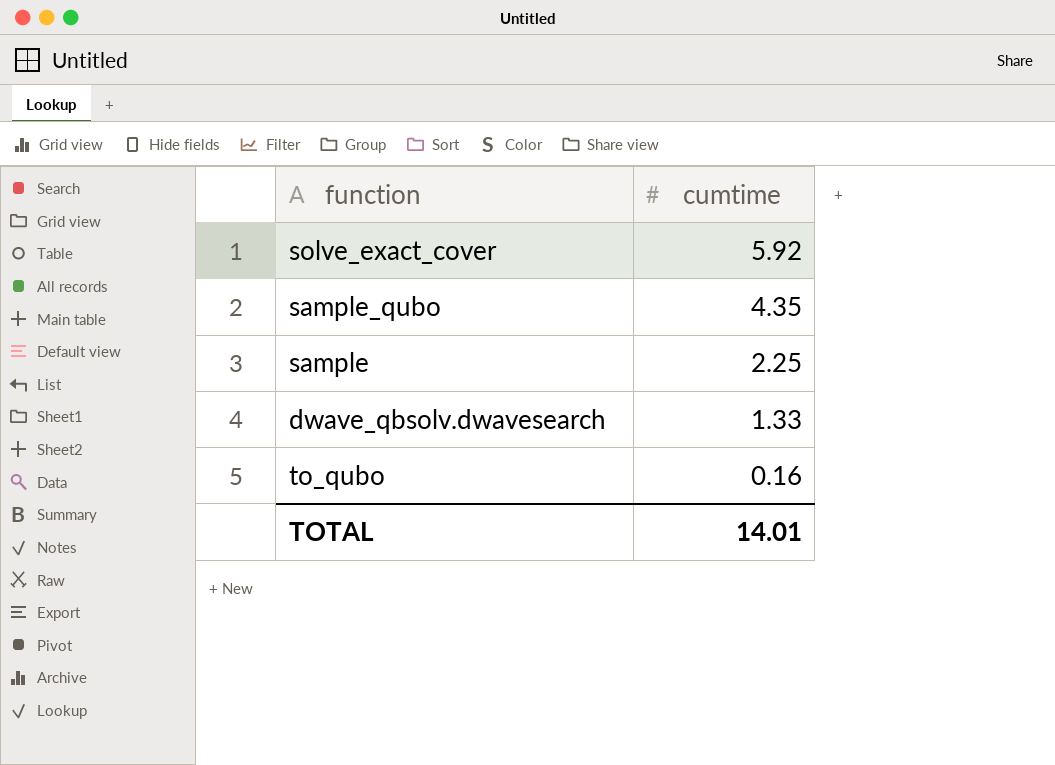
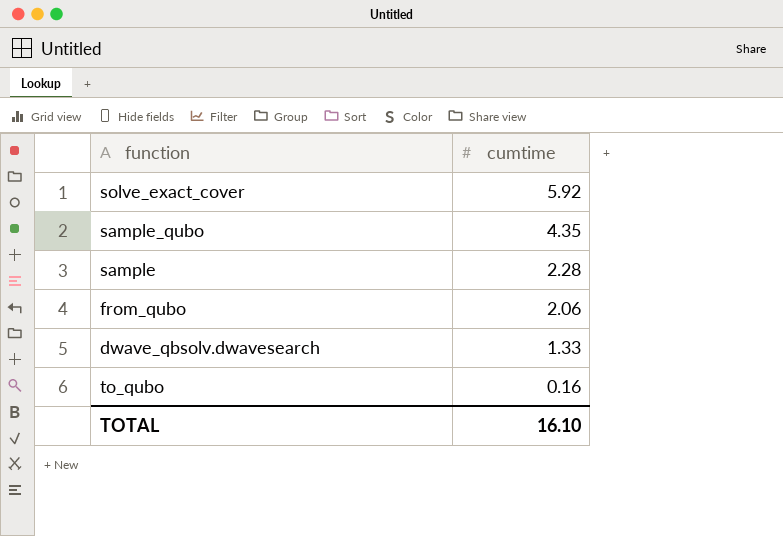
sample | cumtime: 2.25 -> 2.28
row from_qubo: none -> 2.06
TOTAL | cumtime: 14.01 -> 16.10

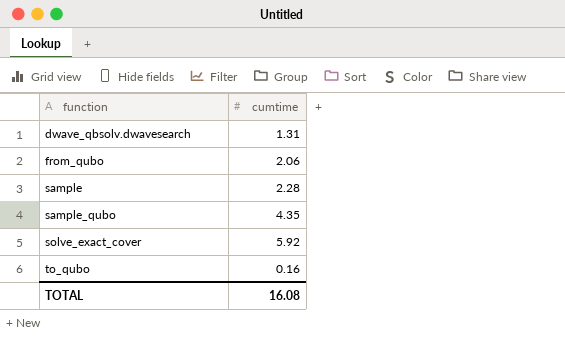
row order: cumtime descending -> function ascending
dwave_qbsolv.dwavesearch | cumtime: 1.33 -> 1.31
TOTAL | cumtime: 16.10 -> 16.08

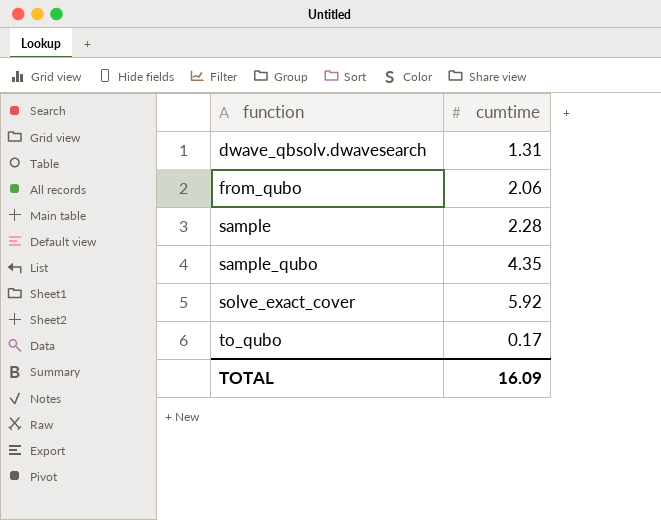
to_qubo | cumtime: 0.16 -> 0.17
TOTAL | cumtime: 16.08 -> 16.09

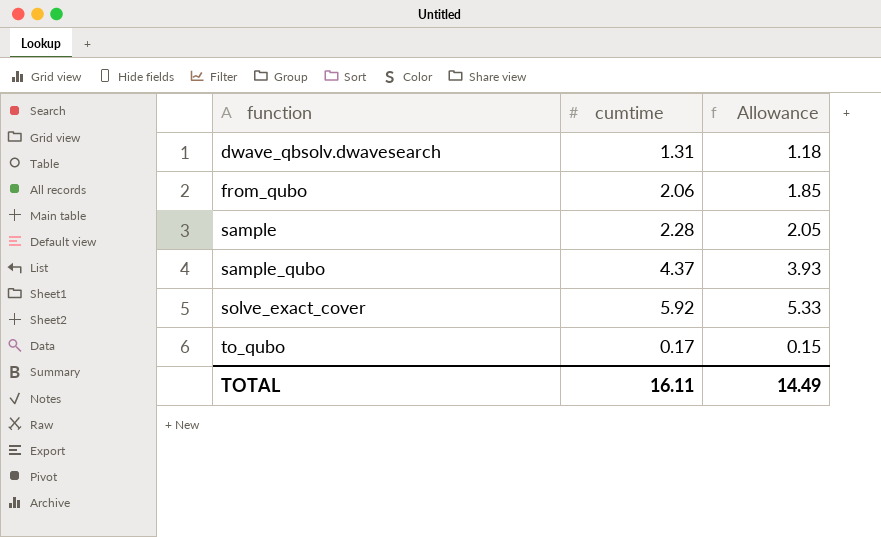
column Allowance | formula: none -> [cumtime] * 0.9
sample_qubo | cumtime: 4.35 -> 4.37
TOTAL | cumtime: 16.09 -> 16.11

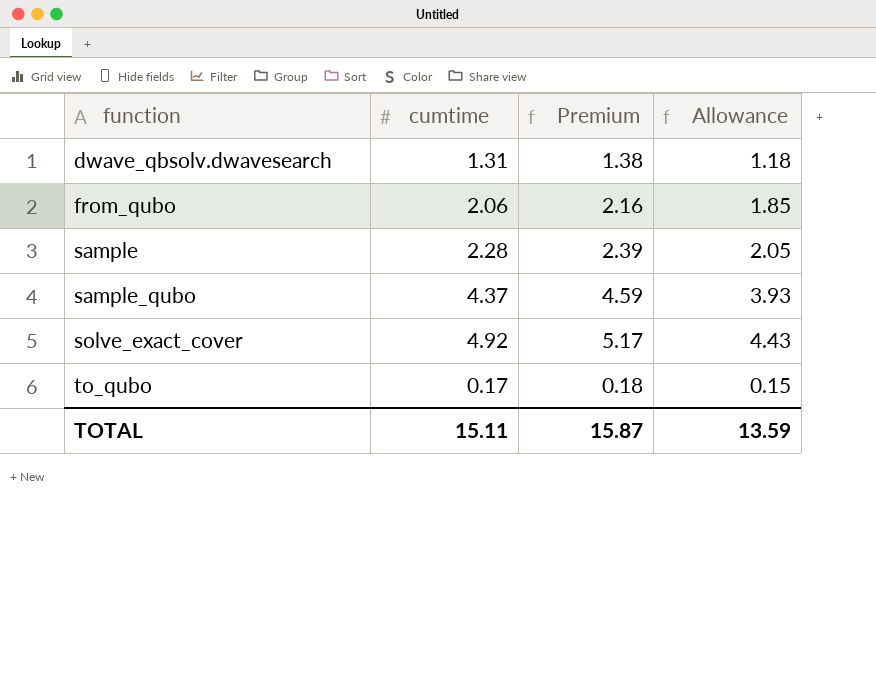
column Premium | formula: none -> [cumtime] * 1.05
solve_exact_cover | cumtime: 5.92 -> 4.92
solve_exact_cover | Allowance: 5.33 -> 4.43
TOTAL | cumtime: 16.11 -> 15.11
TOTAL | Allowance: 14.49 -> 13.59

